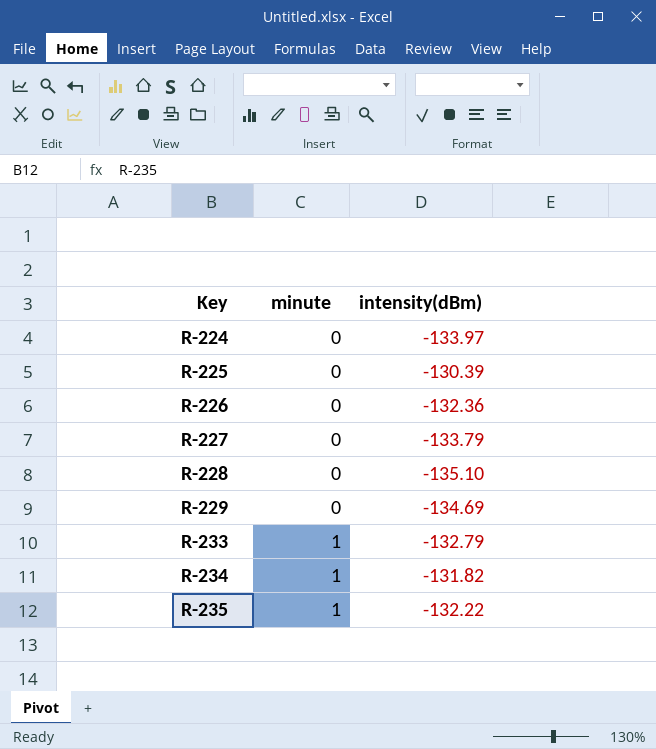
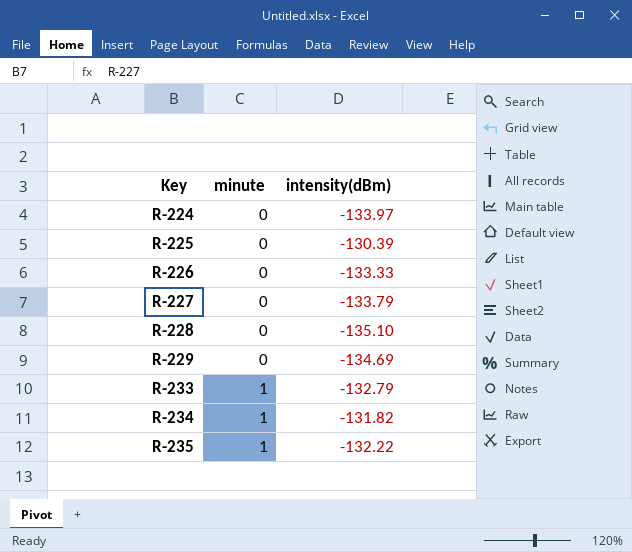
R-226 | intensity(dBm): -132.36 -> -133.33

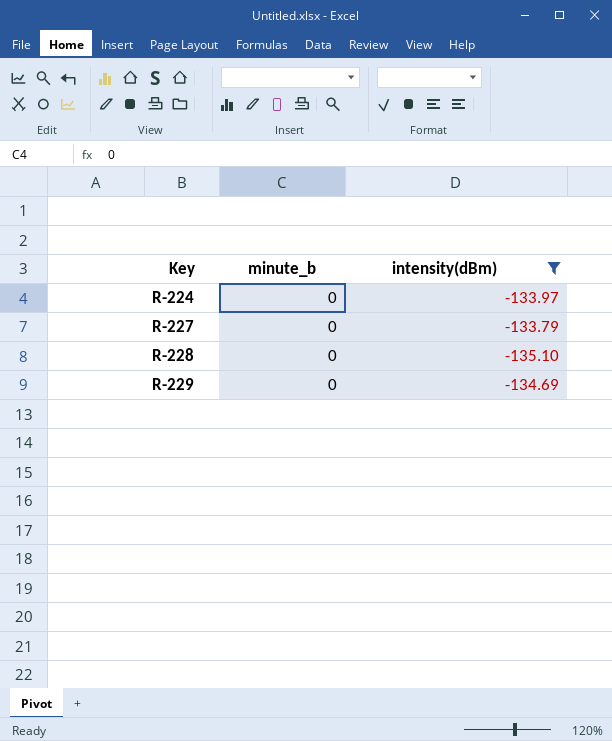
filter: none -> intensity(dBm) <= -133.79
column name: minute -> minute_b

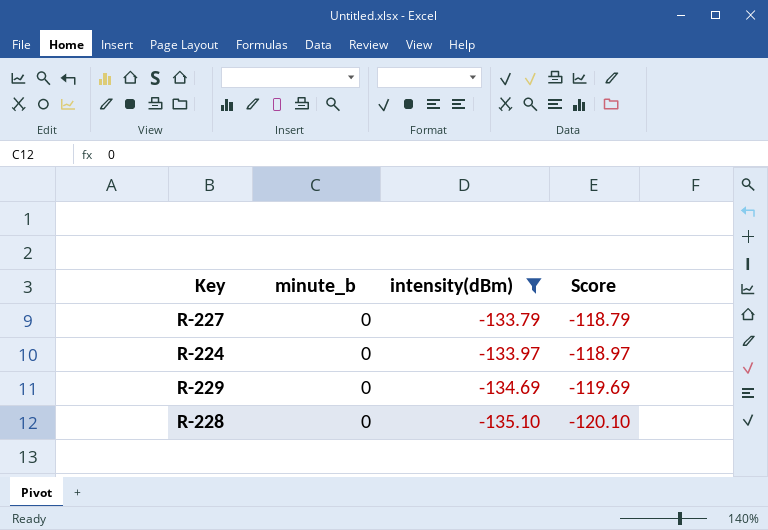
row order: Key ascending -> intensity(dBm) descending
column Score | formula: none -> [intensity(dBm)] + 15

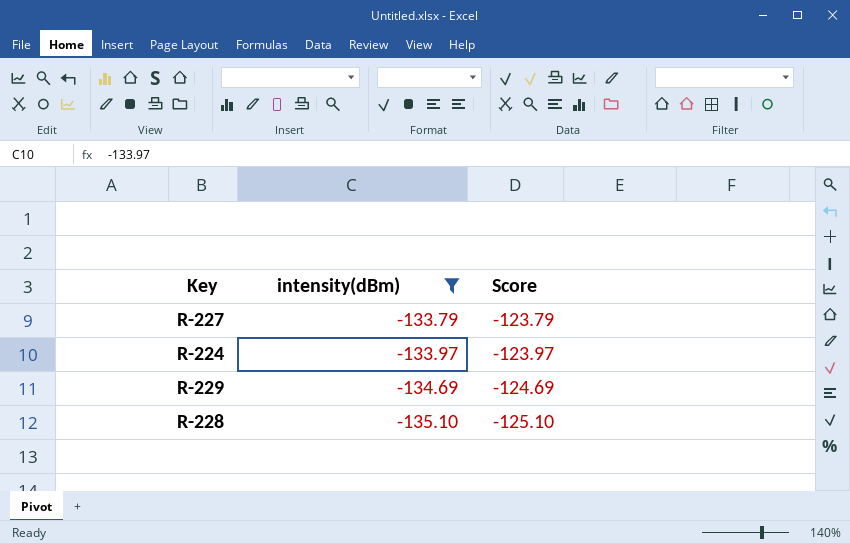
column minute_b | position: 2 -> none
column Score | formula: [intensity(dBm)] + 15 -> [intensity(dBm)] + 10

